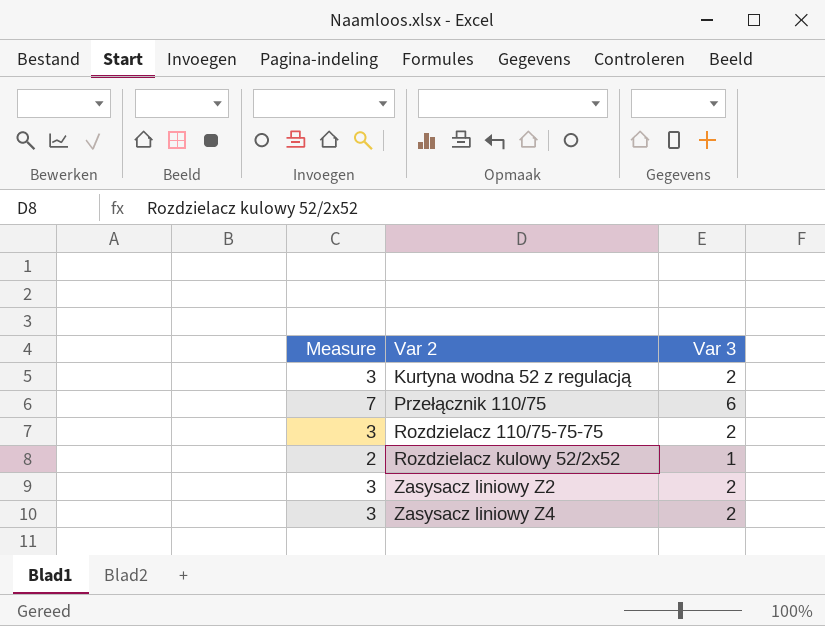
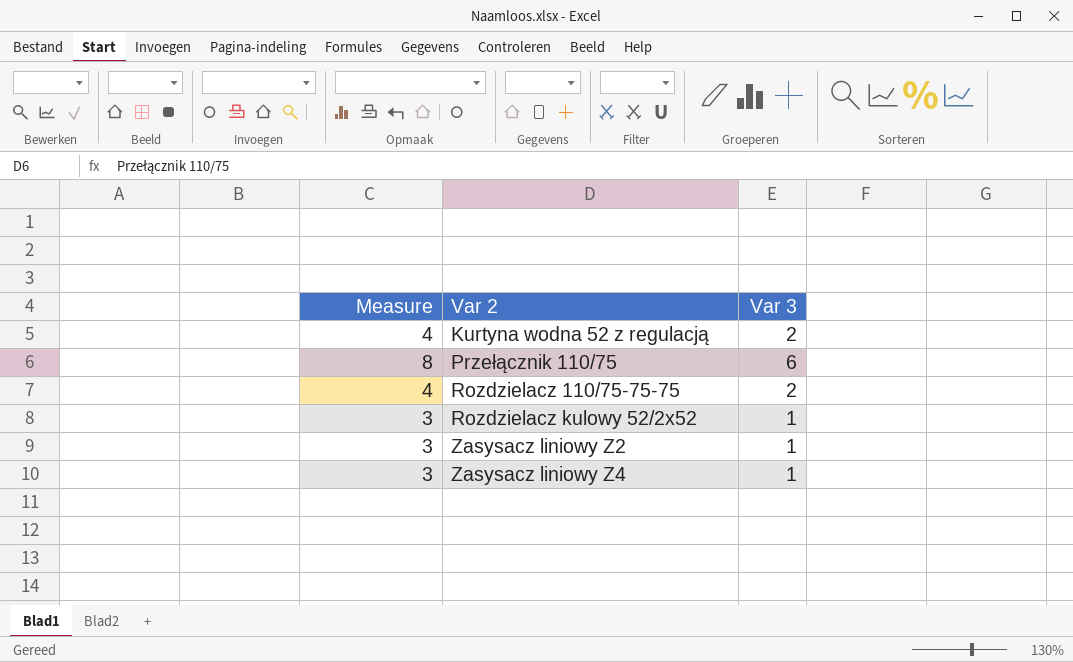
column Measure | formula: [Var 3] + 1 -> [Var 3] + 2
Zasysacz liniowy Z2 | Var 3: 2 -> 1
Zasysacz liniowy Z4 | Var 3: 2 -> 1

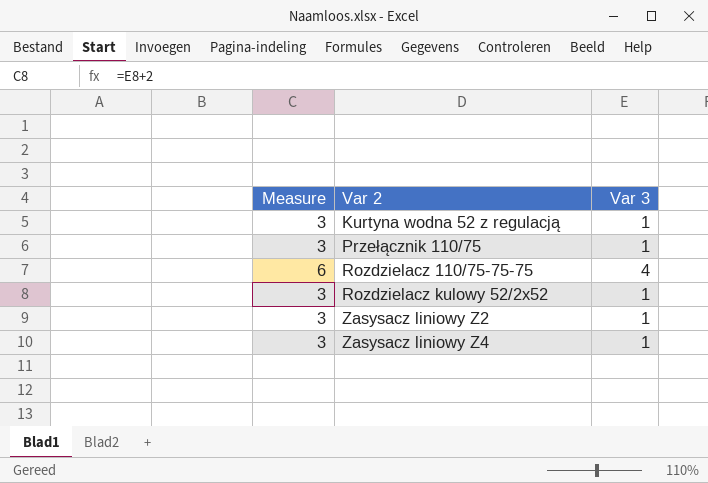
Kurtyna wodna 52 z regulacją | Measure: 4 -> 3
Kurtyna wodna 52 z regulacją | Var 3: 2 -> 1
Przełącznik 110/75 | Measure: 8 -> 3
Przełącznik 110/75 | Var 3: 6 -> 1
Rozdzielacz 110/75-75-75 | Measure: 4 -> 6
Rozdzielacz 110/75-75-75 | Var 3: 2 -> 4

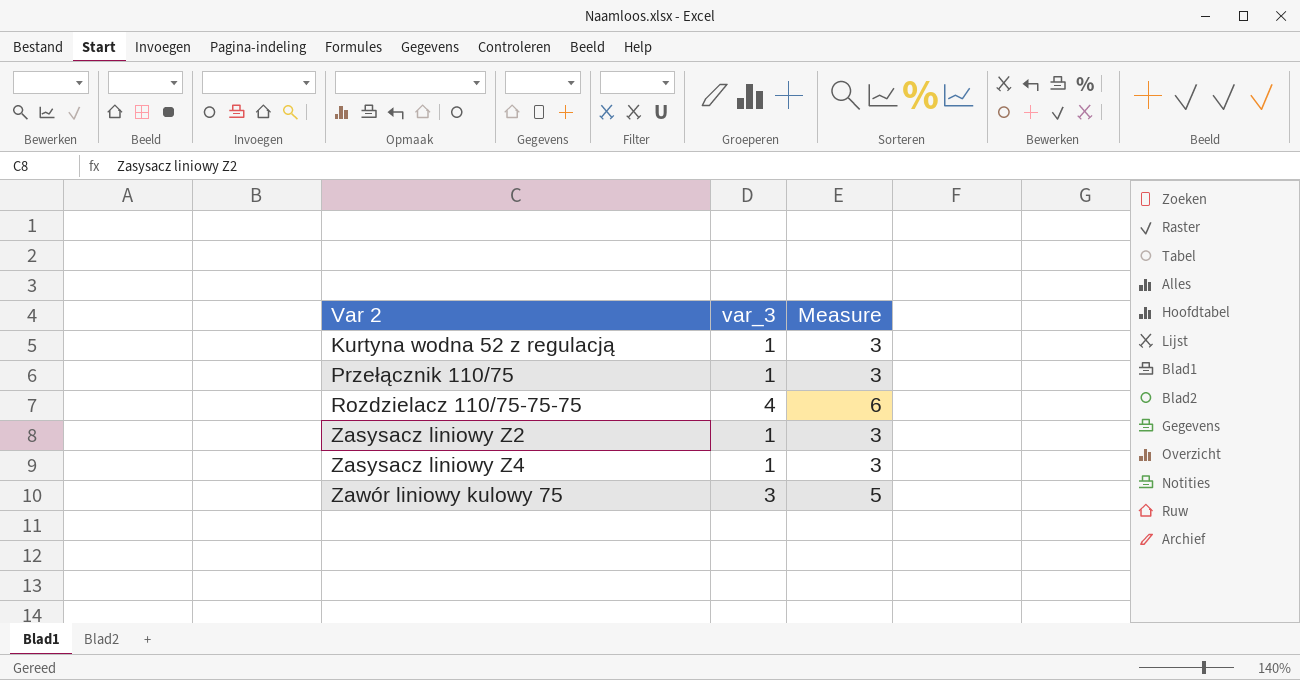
column name: Var 3 -> var_3
column Measure | position: 1 -> 3
row Rozdzielacz kulowy 52/2x52: 3 | 1 -> none
row Zawór liniowy kulowy 75: none -> 3 | 5

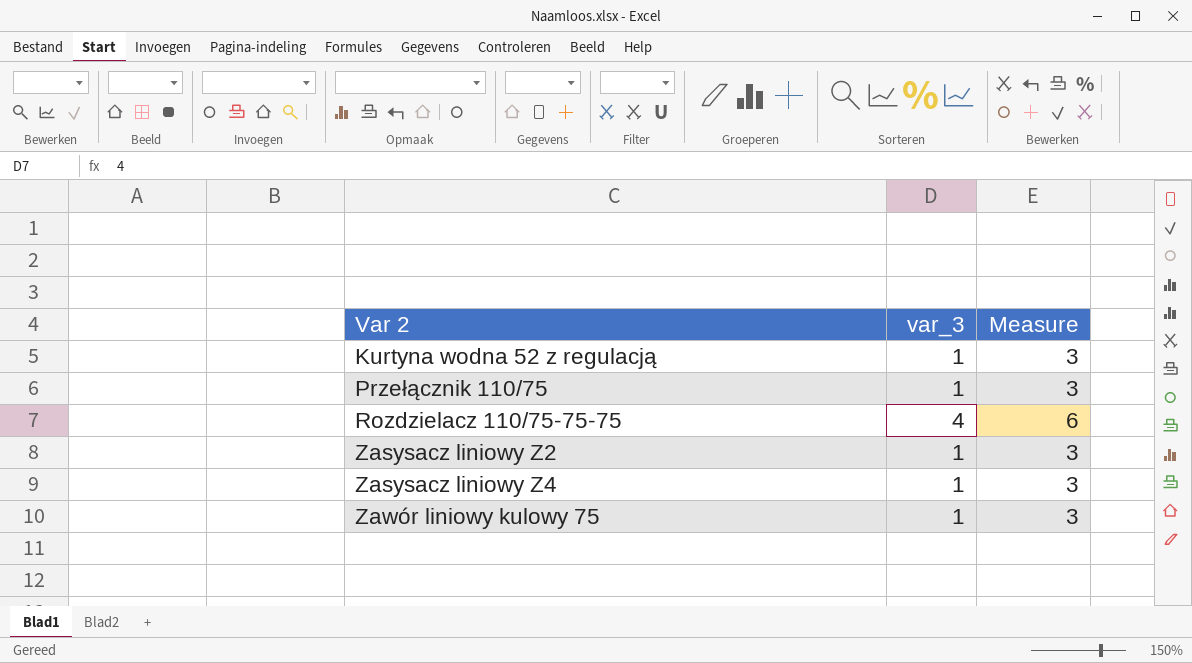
Zawór liniowy kulowy 75 | var_3: 3 -> 1
Zawór liniowy kulowy 75 | Measure: 5 -> 3

